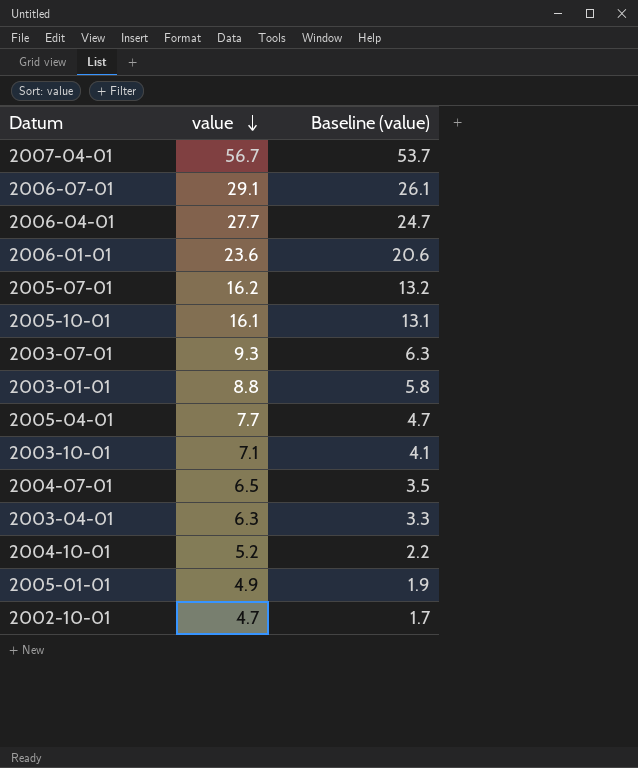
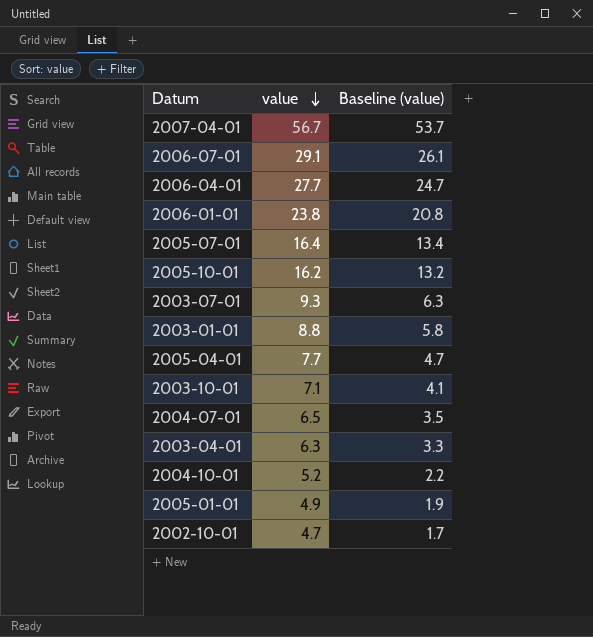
2006-01-01 | value: 23.6 -> 23.8
2006-01-01 | Baseline (value): 20.6 -> 20.8
2005-07-01 | value: 16.2 -> 16.4
2005-07-01 | Baseline (value): 13.2 -> 13.4
2005-10-01 | value: 16.1 -> 16.2
2005-10-01 | Baseline (value): 13.1 -> 13.2

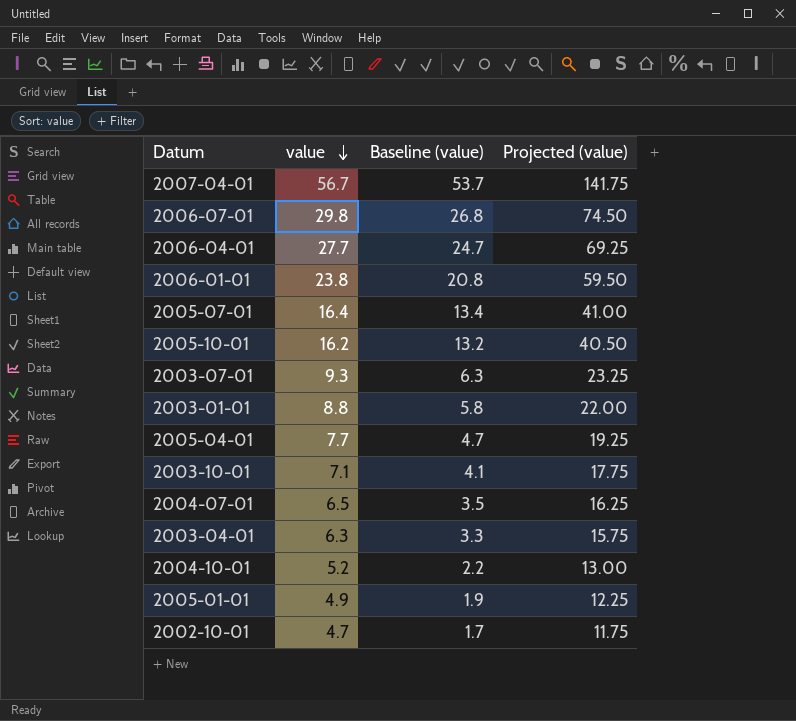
column Projected (value) | formula: none -> [value] * 2.5
2006-07-01 | value: 29.1 -> 29.8
2006-07-01 | Baseline (value): 26.1 -> 26.8

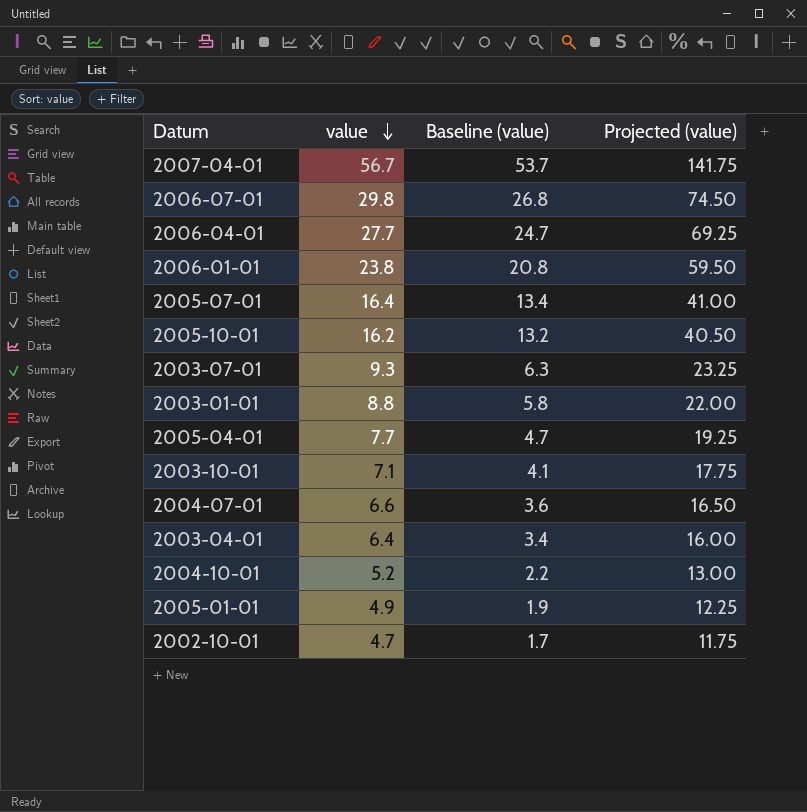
2004-07-01 | value: 6.5 -> 6.6
2004-07-01 | Baseline (value): 3.5 -> 3.6
2004-07-01 | Projected (value): 16.25 -> 16.50
2003-04-01 | value: 6.3 -> 6.4
2003-04-01 | Baseline (value): 3.3 -> 3.4
2003-04-01 | Projected (value): 15.75 -> 16.00

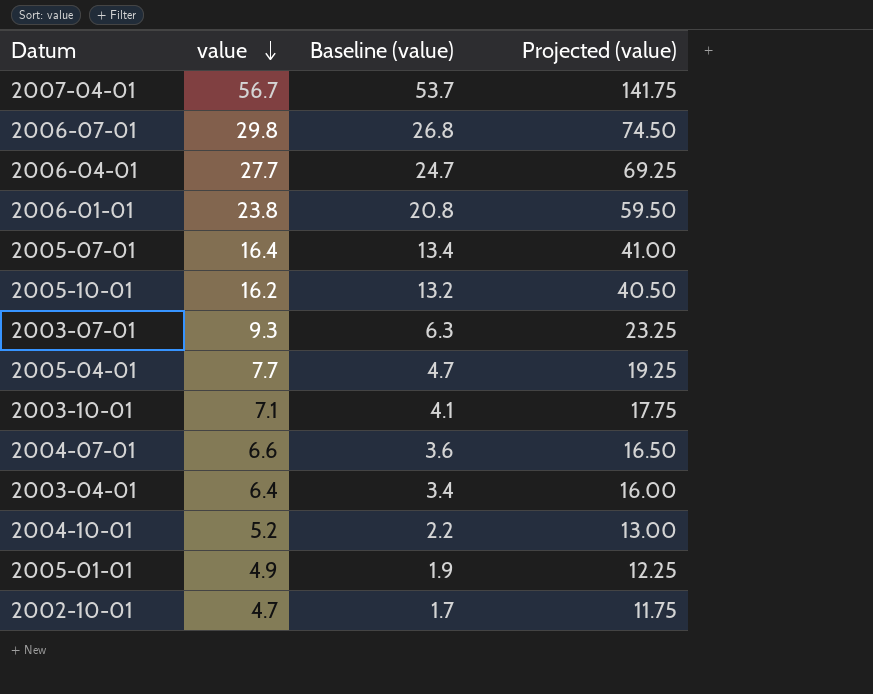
row 2003-01-01: 8.8 | 5.8 | 22.00 -> none

